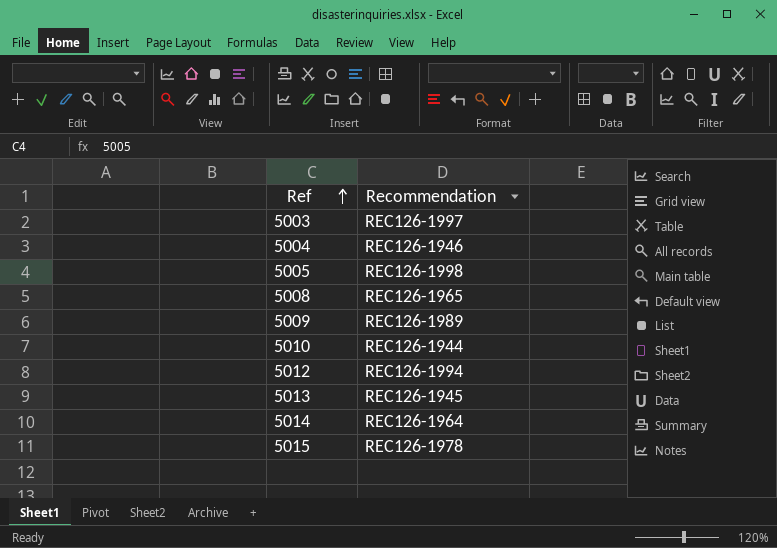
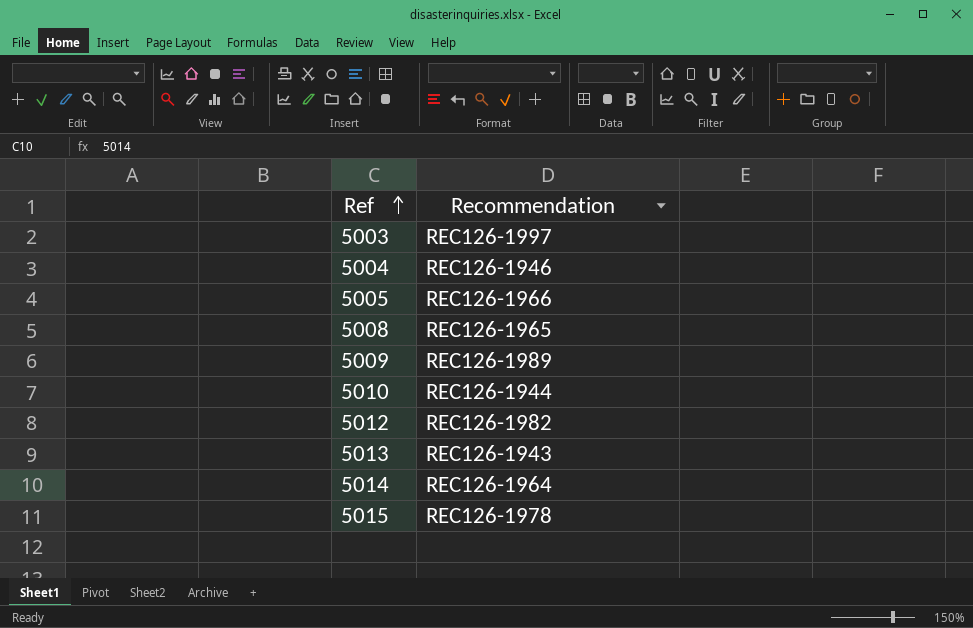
5005 | Recommendation: REC126-1998 -> REC126-1966
5012 | Recommendation: REC126-1994 -> REC126-1982
5013 | Recommendation: REC126-1945 -> REC126-1943

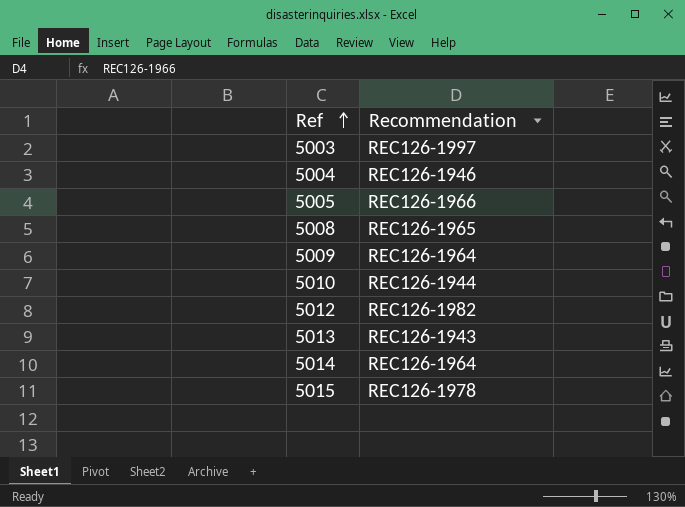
5009 | Recommendation: REC126-1989 -> REC126-1964

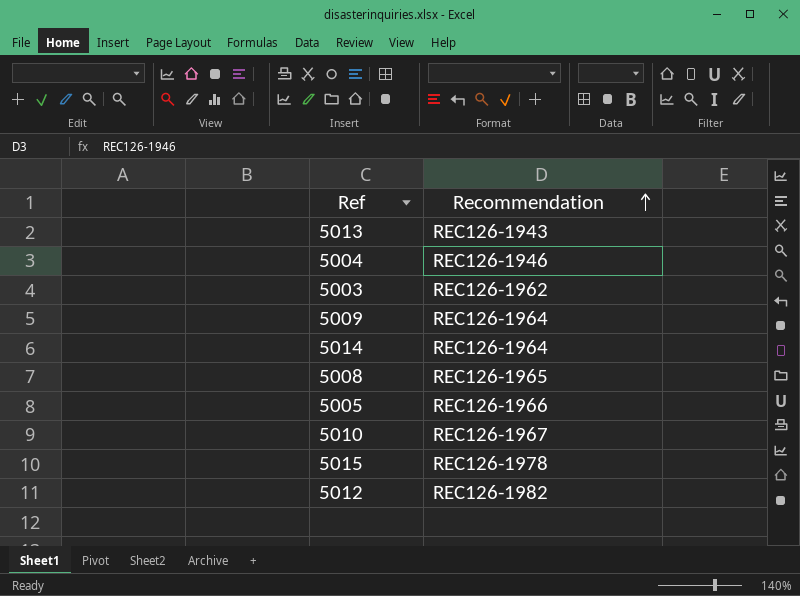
row order: Ref ascending -> Recommendation ascending
5003 | Recommendation: REC126-1997 -> REC126-1962
5010 | Recommendation: REC126-1944 -> REC126-1967

